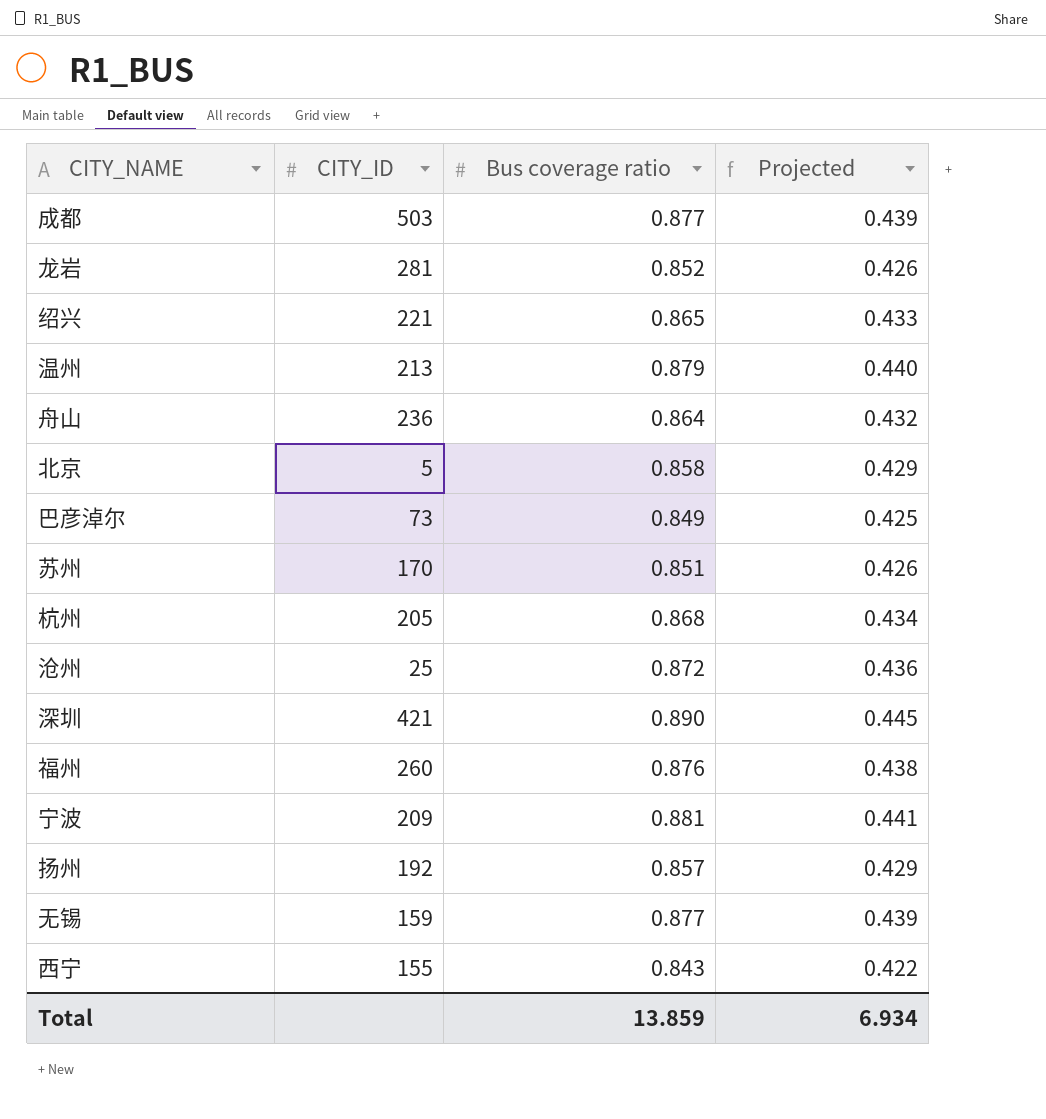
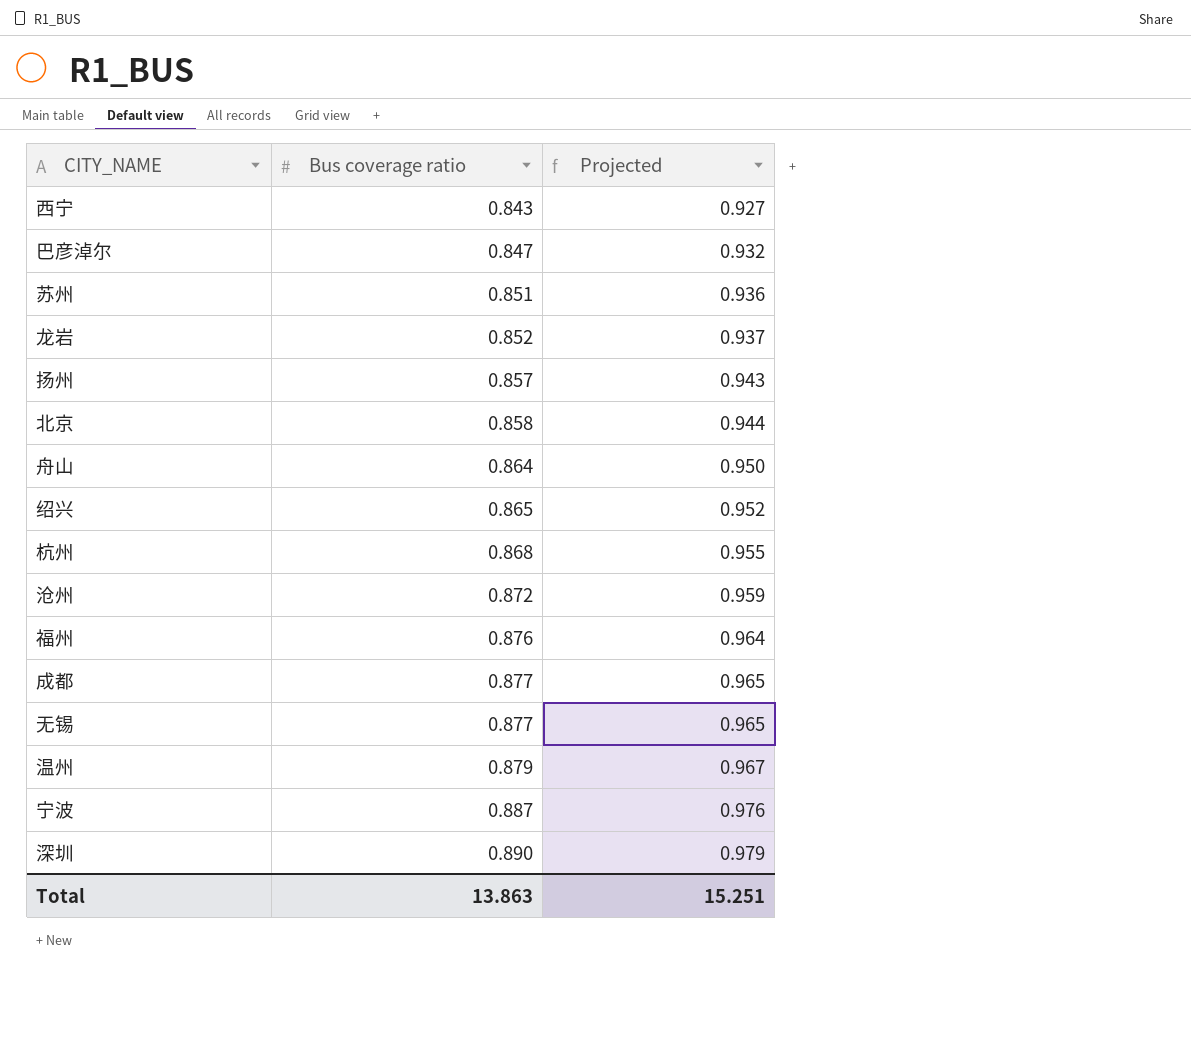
row order: none -> Bus coverage ratio ascending
column CITY_ID | position: 2 -> none
column Projected | formula: [Bus coverage ratio] * 0.5 -> [Bus coverage ratio] * 1.1
巴彦淖尔 | Bus coverage ratio: 0.849 -> 0.847
宁波 | Bus coverage ratio: 0.881 -> 0.887
Total | Bus coverage ratio: 13.859 -> 13.863
Total | Projected: 6.934 -> 15.251

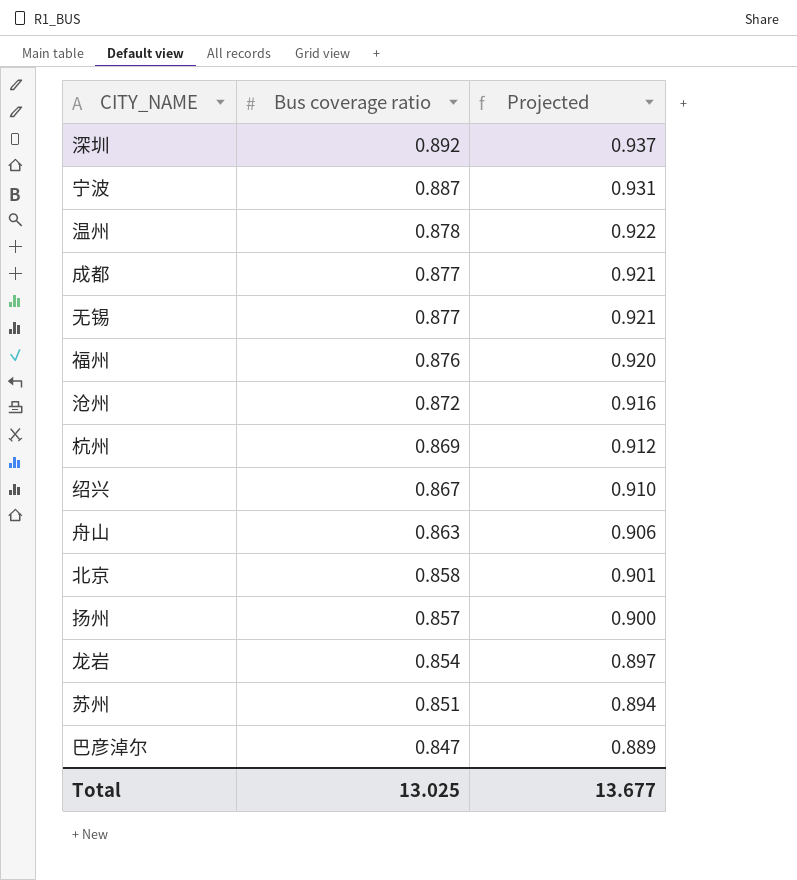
row order: Bus coverage ratio ascending -> Bus coverage ratio descending
column Projected | formula: [Bus coverage ratio] * 1.1 -> [Bus coverage ratio] * 1.05
row 西宁: 0.843 | 0.927 -> none
深圳 | Bus coverage ratio: 0.890 -> 0.892
温州 | Bus coverage ratio: 0.879 -> 0.878
杭州 | Bus coverage ratio: 0.868 -> 0.869
绍兴 | Bus coverage ratio: 0.865 -> 0.867
舟山 | Bus coverage ratio: 0.864 -> 0.863
龙岩 | Bus coverage ratio: 0.852 -> 0.854
Total | Bus coverage ratio: 13.863 -> 13.025
Total | Projected: 15.251 -> 13.677

